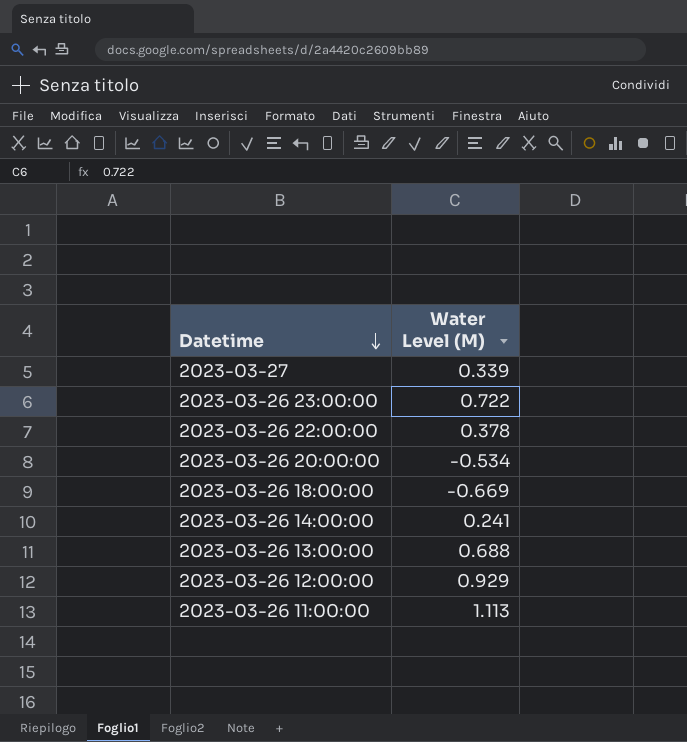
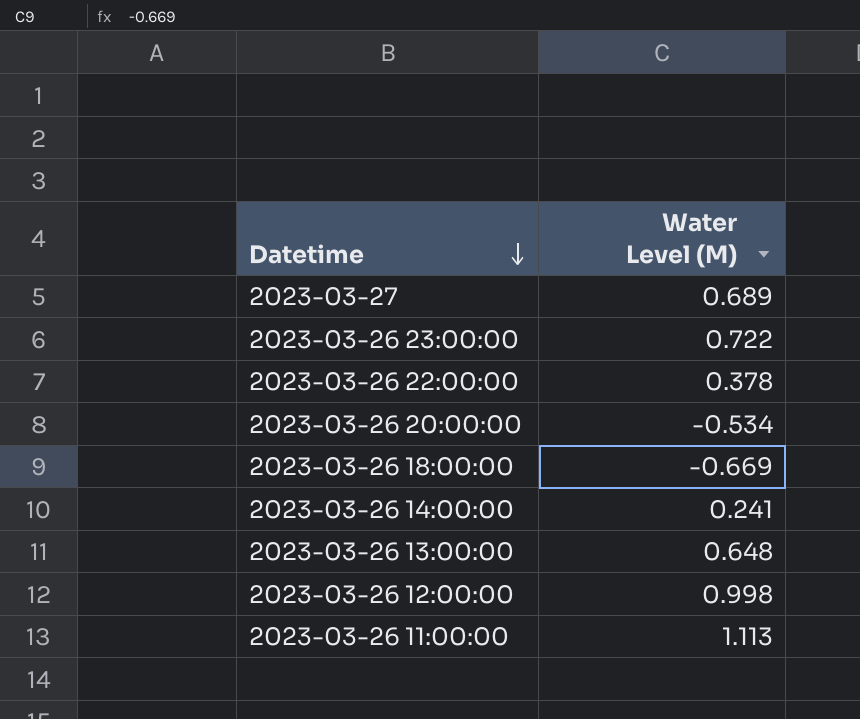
2023-03-27 | Water Level (M): 0.339 -> 0.689
2023-03-26 13:00:00 | Water Level (M): 0.688 -> 0.648
2023-03-26 12:00:00 | Water Level (M): 0.929 -> 0.998

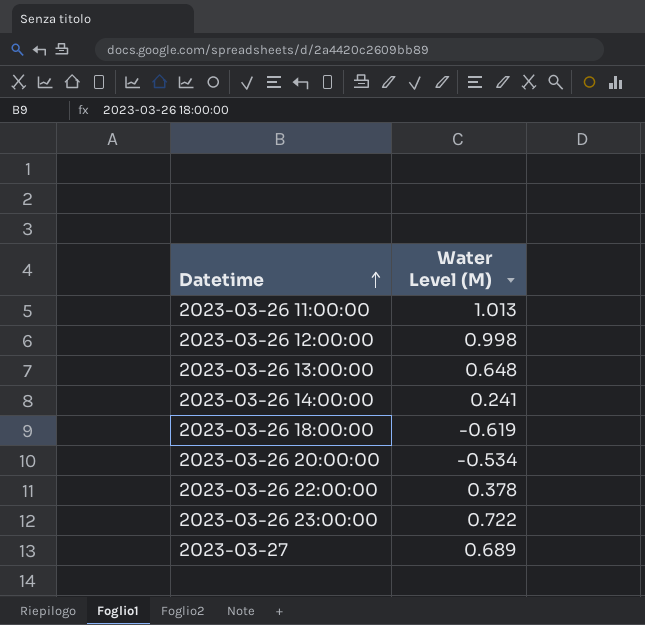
row order: Datetime descending -> Datetime ascending
2023-03-26 11:00:00 | Water Level (M): 1.113 -> 1.013
2023-03-26 18:00:00 | Water Level (M): -0.669 -> -0.619

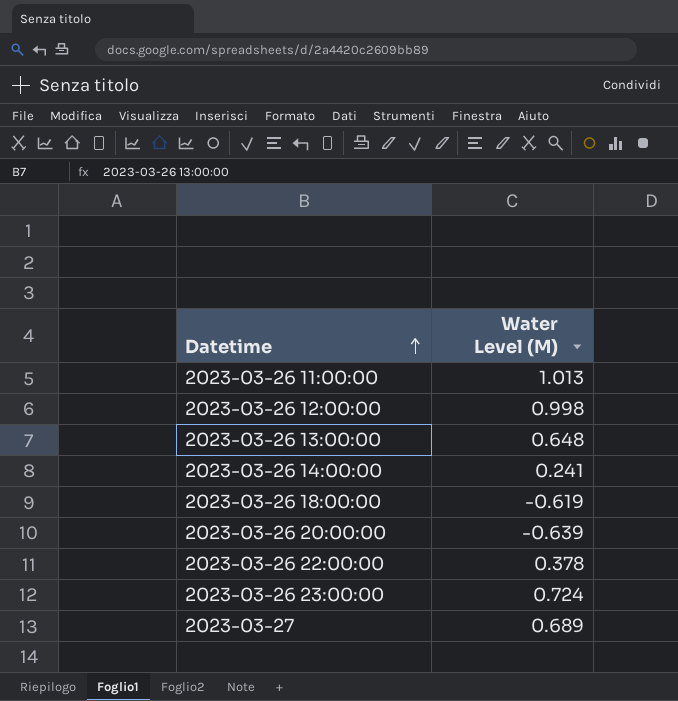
2023-03-26 20:00:00 | Water Level (M): -0.534 -> -0.639
2023-03-26 23:00:00 | Water Level (M): 0.722 -> 0.724

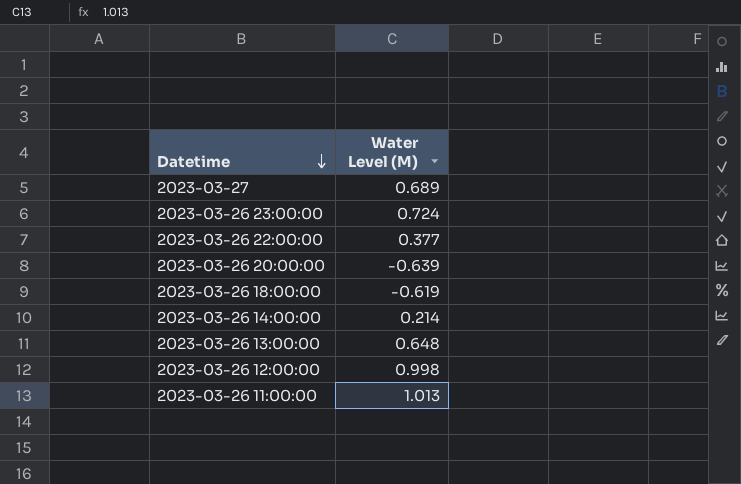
row order: Datetime ascending -> Datetime descending
2023-03-26 22:00:00 | Water Level (M): 0.378 -> 0.377
2023-03-26 14:00:00 | Water Level (M): 0.241 -> 0.214

